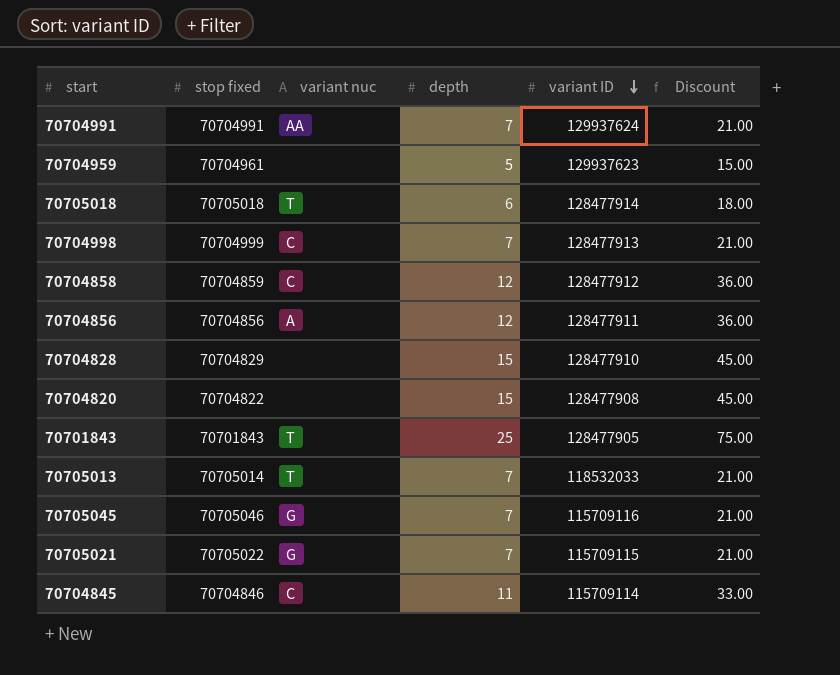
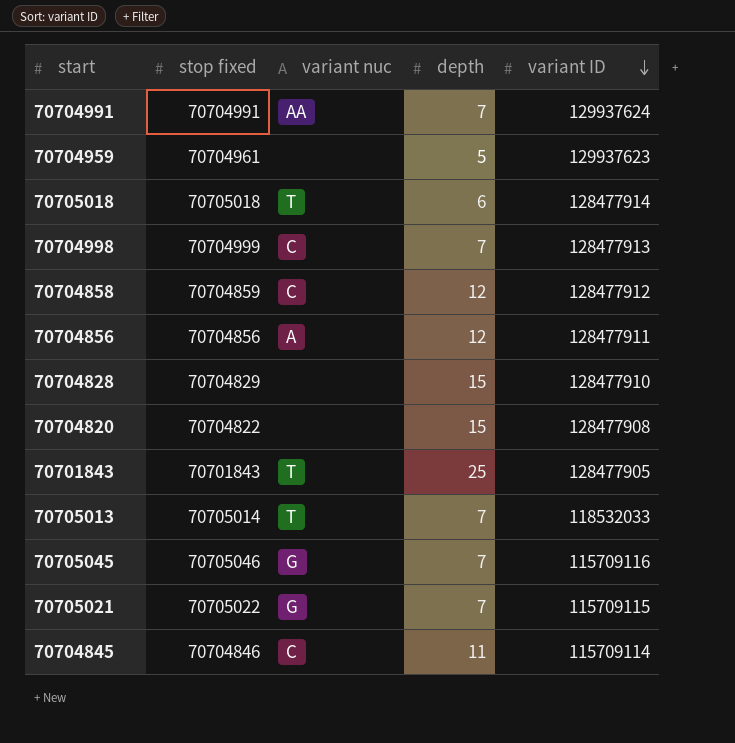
column Discount | formula: [depth] * 3 -> none

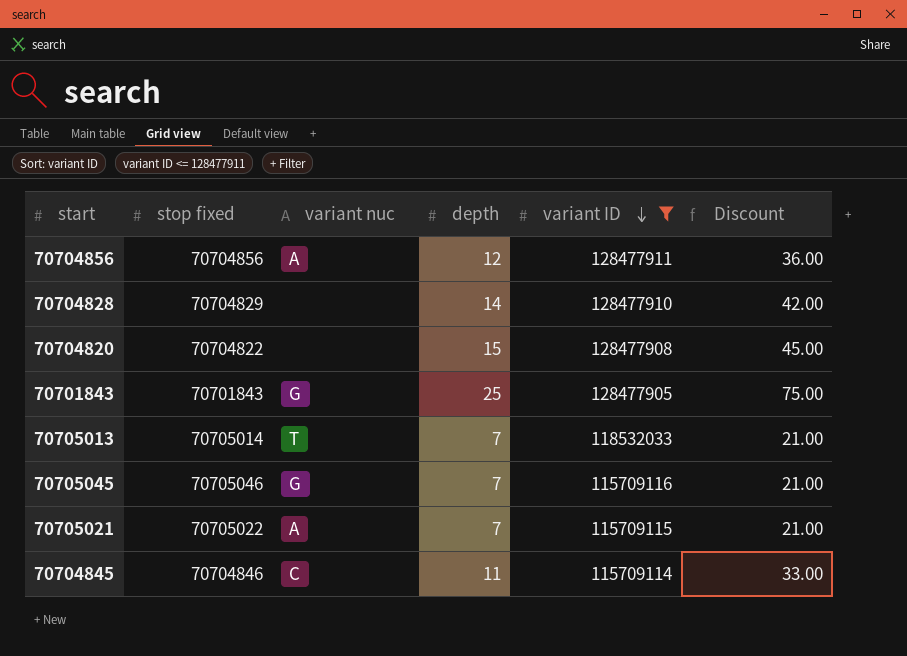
filter: none -> variant ID <= 128477911
column Discount | formula: none -> [depth] * 3
70704828 | depth: 15 -> 14
70701843 | variant nuc: T -> G
70705021 | variant nuc: G -> A

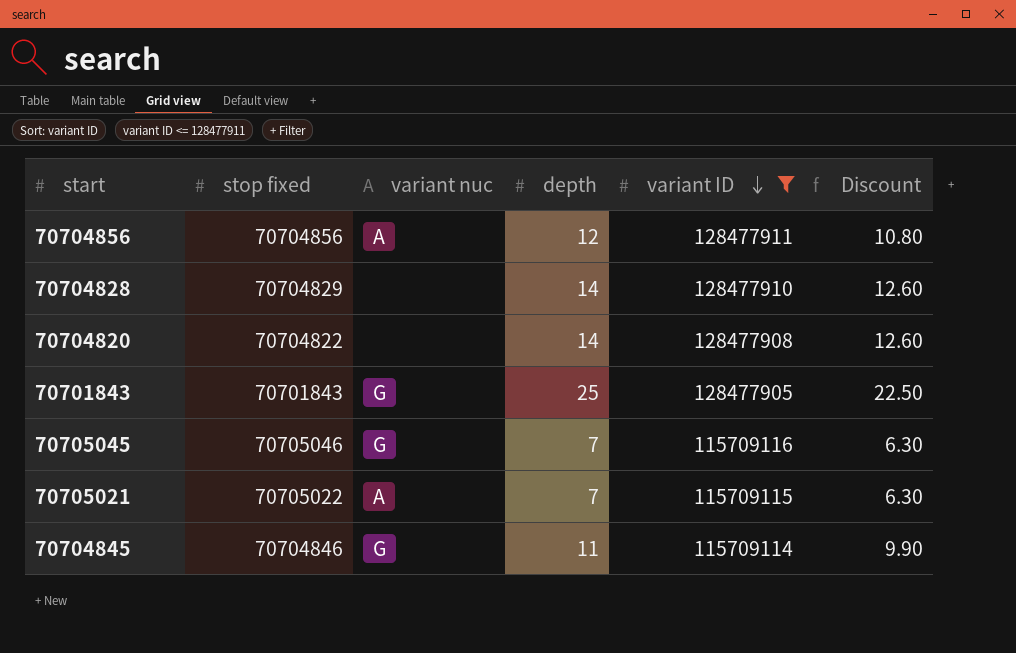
column Discount | formula: [depth] * 3 -> [depth] * 0.9
row 70705013: 70705014 | T | 7 | 118532033 | 21.00 -> none
70704820 | depth: 15 -> 14
70704845 | variant nuc: C -> G

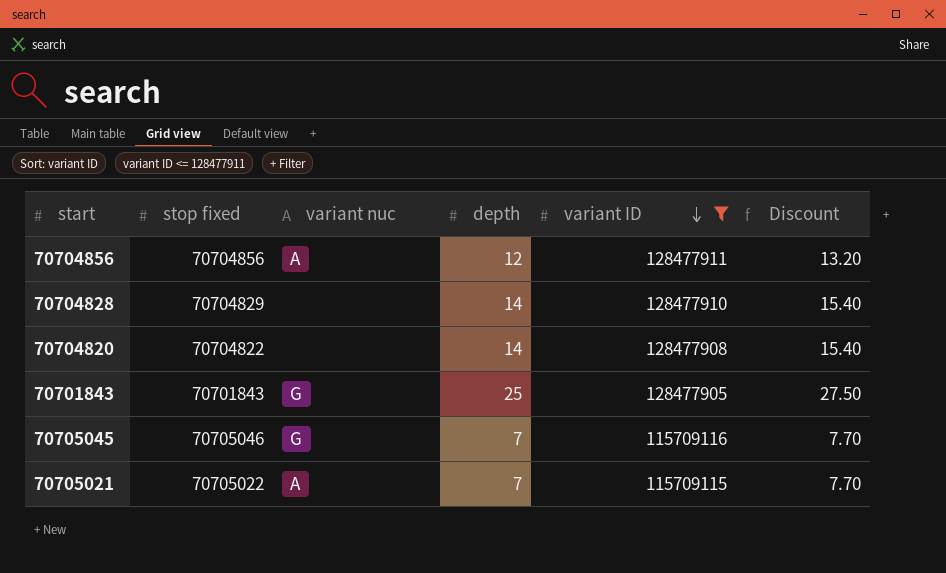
column Discount | formula: [depth] * 0.9 -> [depth] * 1.1
row 70704845: 70704846 | G | 11 | 115709114 | 9.90 -> none

